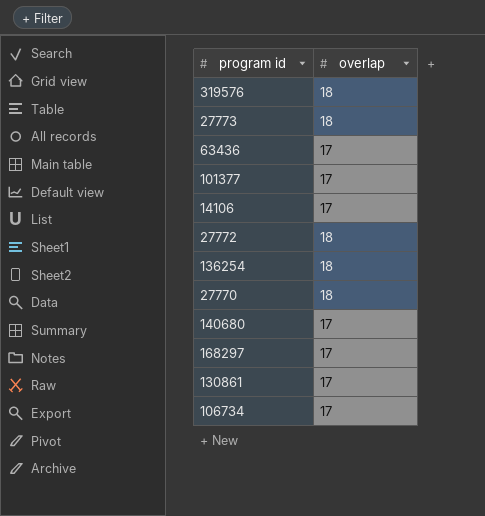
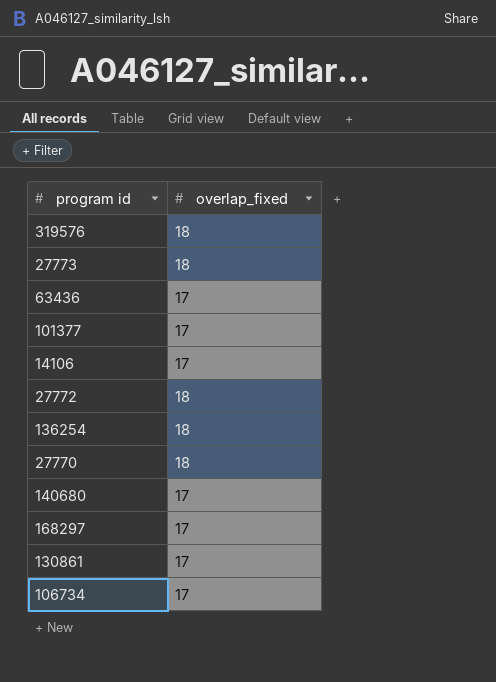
column name: overlap -> overlap_fixed

